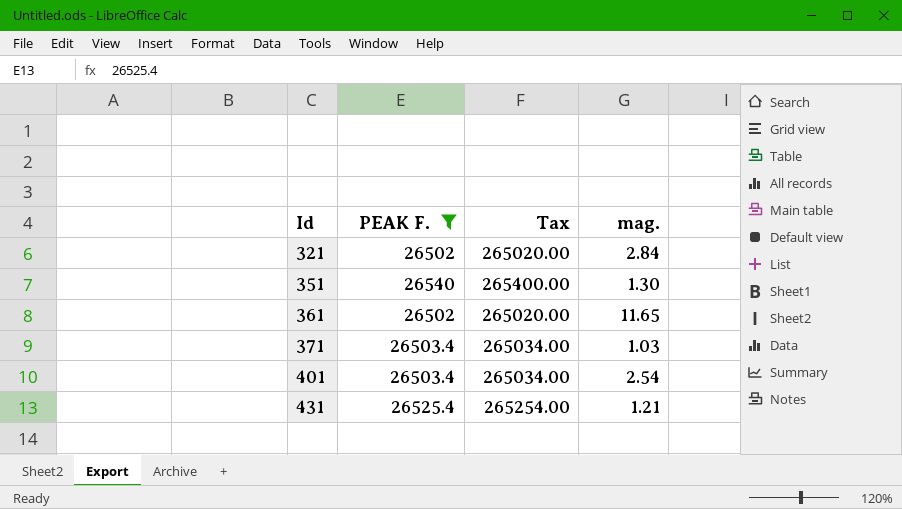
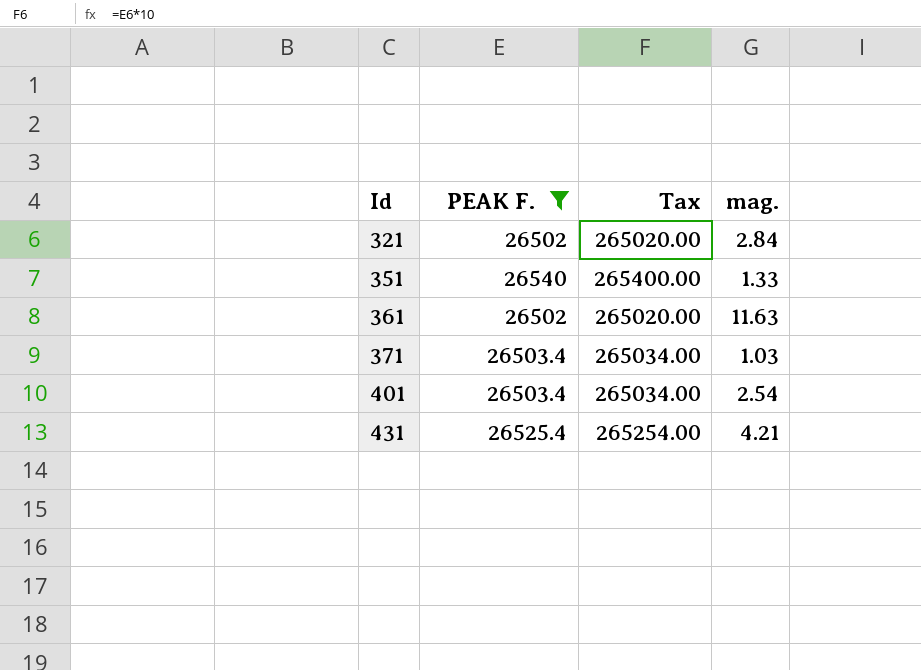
351 | mag.: 1.30 -> 1.33
361 | mag.: 11.65 -> 11.63
431 | mag.: 1.21 -> 4.21

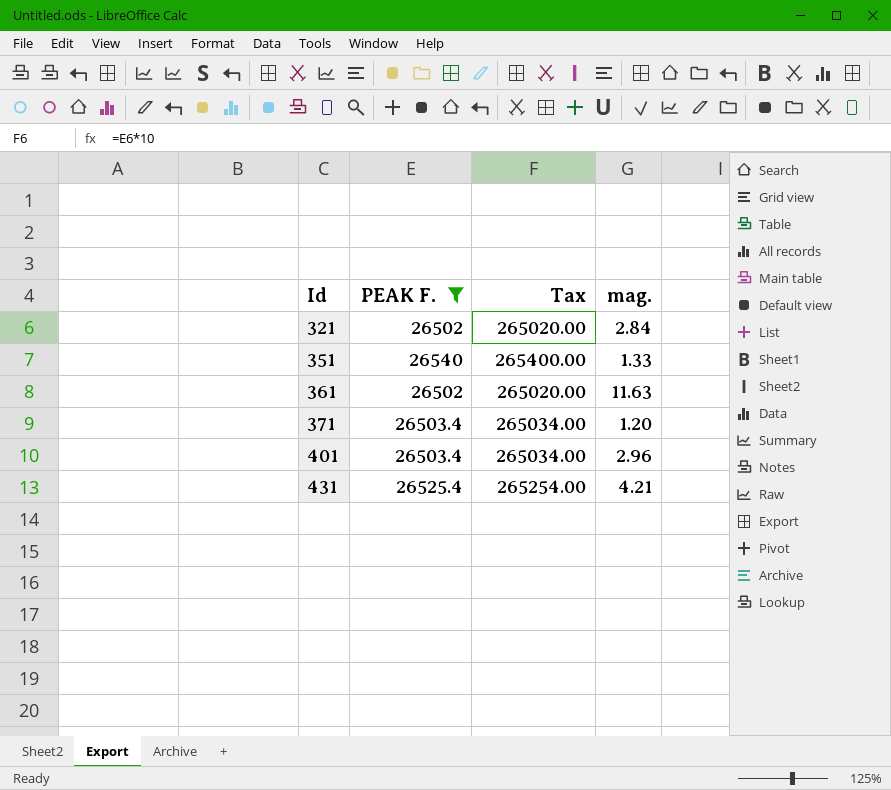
371 | mag.: 1.03 -> 1.20
401 | mag.: 2.54 -> 2.96

